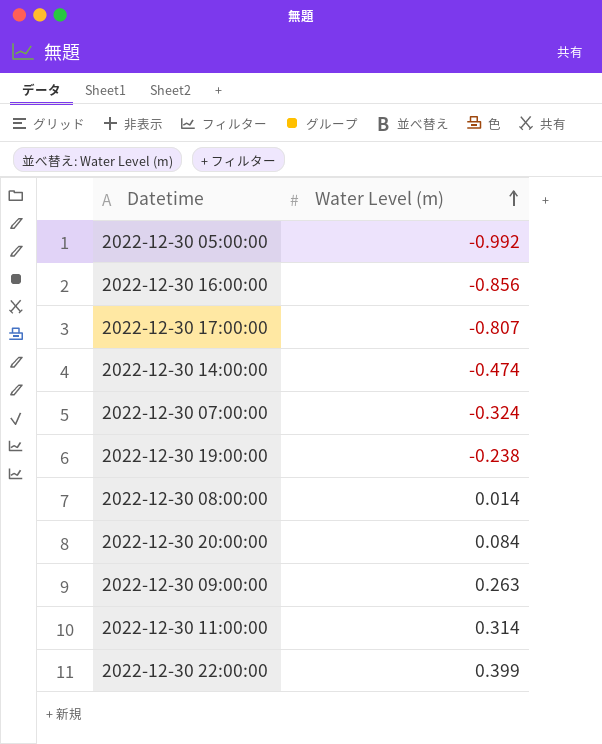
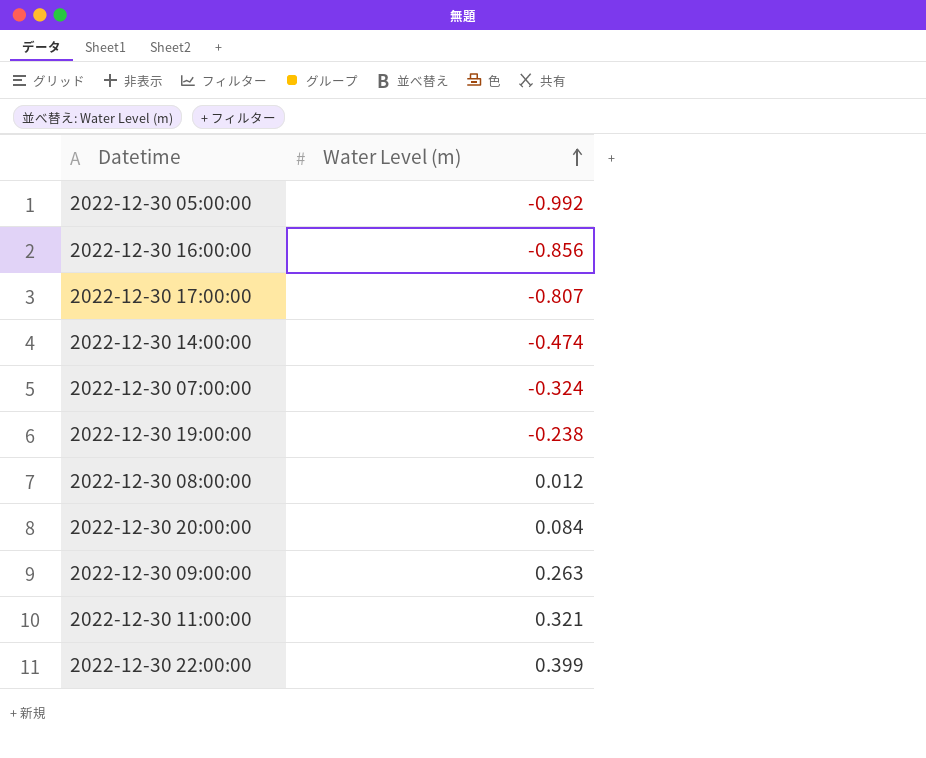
2022-12-30 08:00:00 | Water Level (m): 0.014 -> 0.012
2022-12-30 11:00:00 | Water Level (m): 0.314 -> 0.321

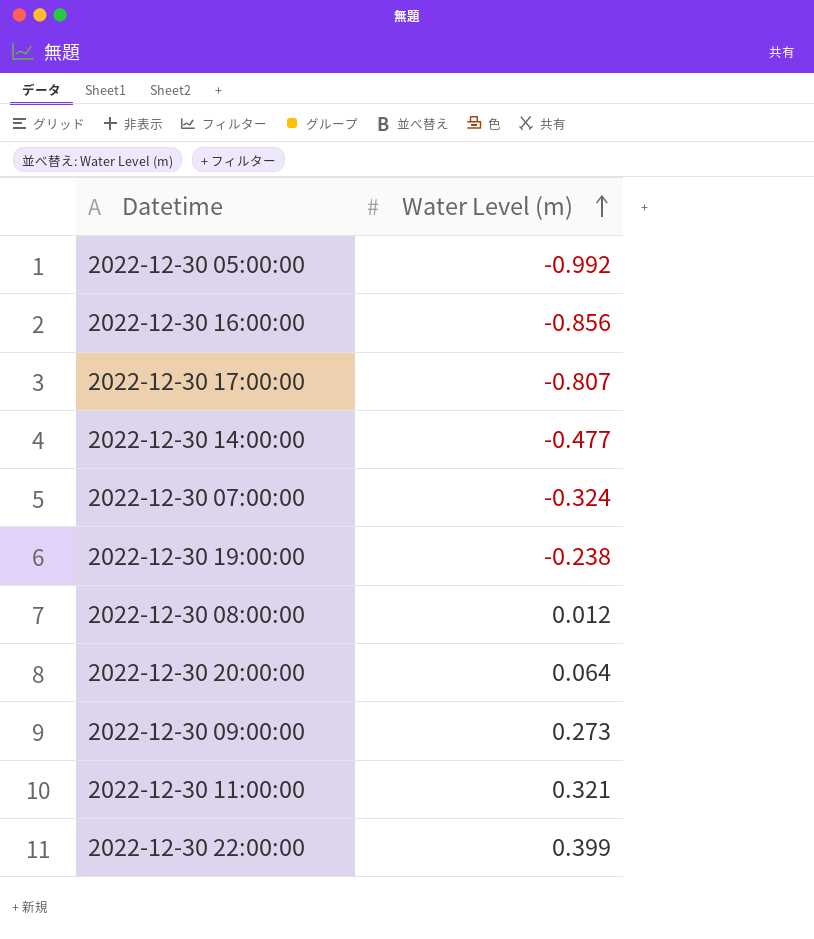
2022-12-30 14:00:00 | Water Level (m): -0.474 -> -0.477
2022-12-30 20:00:00 | Water Level (m): 0.084 -> 0.064
2022-12-30 09:00:00 | Water Level (m): 0.263 -> 0.273

